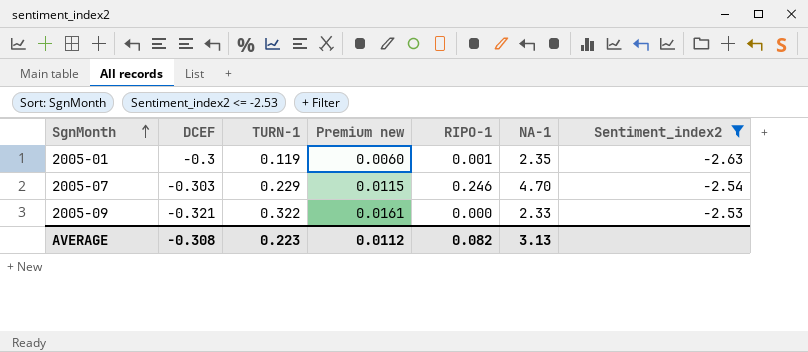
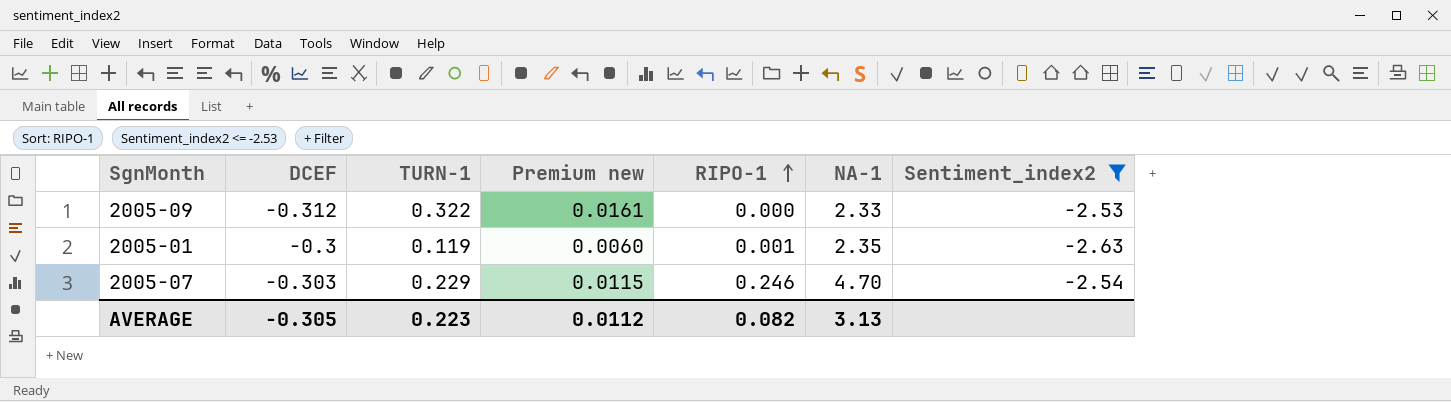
row order: SgnMonth ascending -> RIPO-1 ascending
2005-09 | DCEF: -0.321 -> -0.312
AVERAGE | DCEF: -0.308 -> -0.305

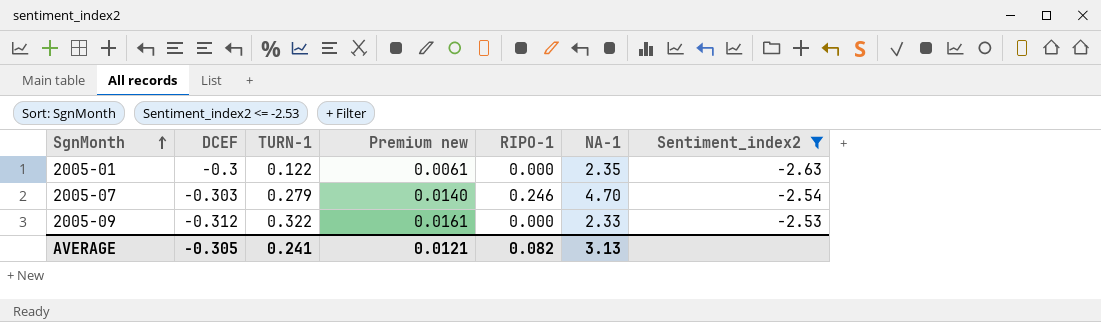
row order: RIPO-1 ascending -> SgnMonth ascending
2005-01 | TURN-1: 0.119 -> 0.122
2005-01 | Premium new: 0.0060 -> 0.0061
2005-01 | RIPO-1: 0.001 -> 0.000
2005-07 | TURN-1: 0.229 -> 0.279
2005-07 | Premium new: 0.0115 -> 0.0140
AVERAGE | TURN-1: 0.223 -> 0.241
AVERAGE | Premium new: 0.0112 -> 0.0121

